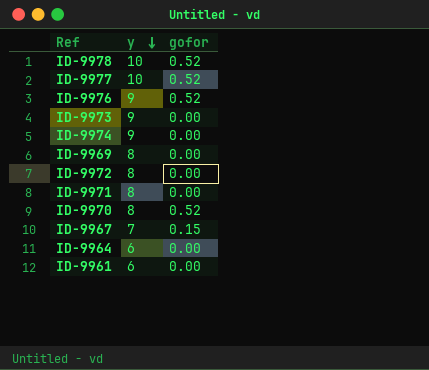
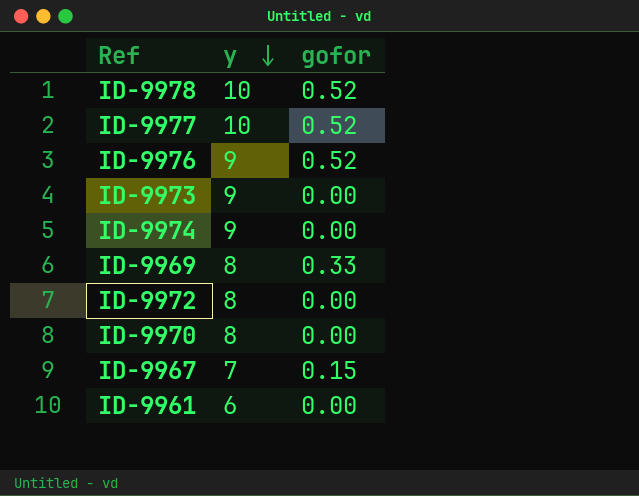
row ID-9971: 8 | 0.00 -> none
row ID-9964: 6 | 0.00 -> none
ID-9969 | gofor: 0.00 -> 0.33
ID-9970 | gofor: 0.52 -> 0.00

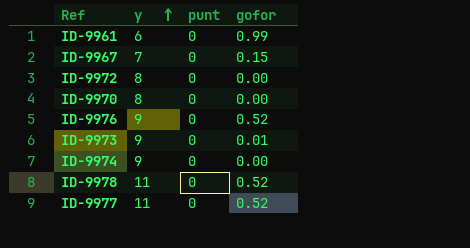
row order: y descending -> y ascending
column punt | position: none -> 3
row ID-9969: 8 | 0.33 -> none
ID-9961 | gofor: 0.00 -> 0.99
ID-9973 | gofor: 0.00 -> 0.01
ID-9978 | y: 10 -> 11
ID-9977 | y: 10 -> 11

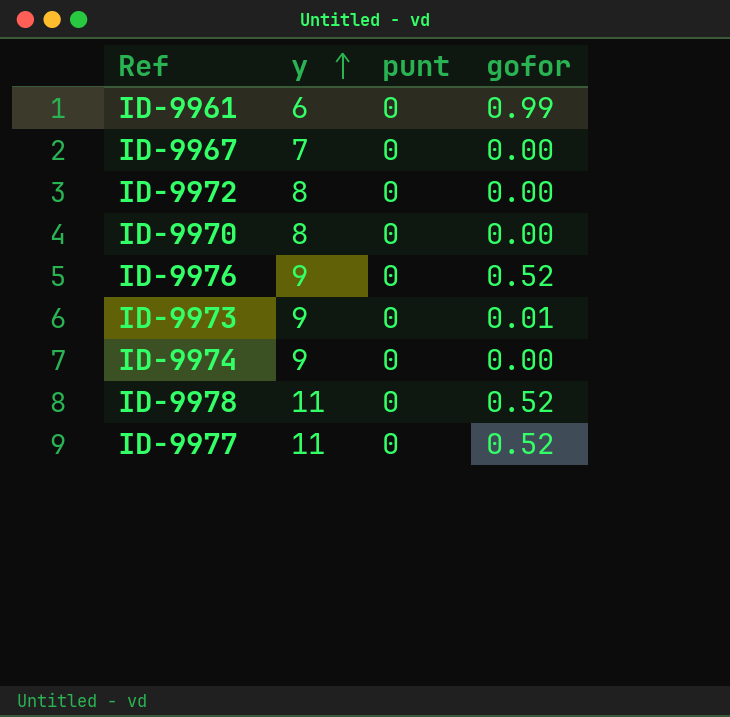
ID-9967 | gofor: 0.15 -> 0.00

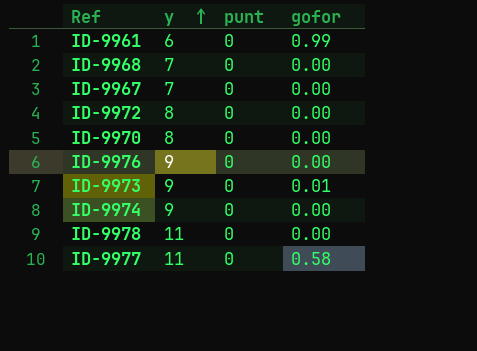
row ID-9968: none -> 7 | 0 | 0.00
ID-9976 | gofor: 0.52 -> 0.00
ID-9978 | gofor: 0.52 -> 0.00
ID-9977 | gofor: 0.52 -> 0.58

